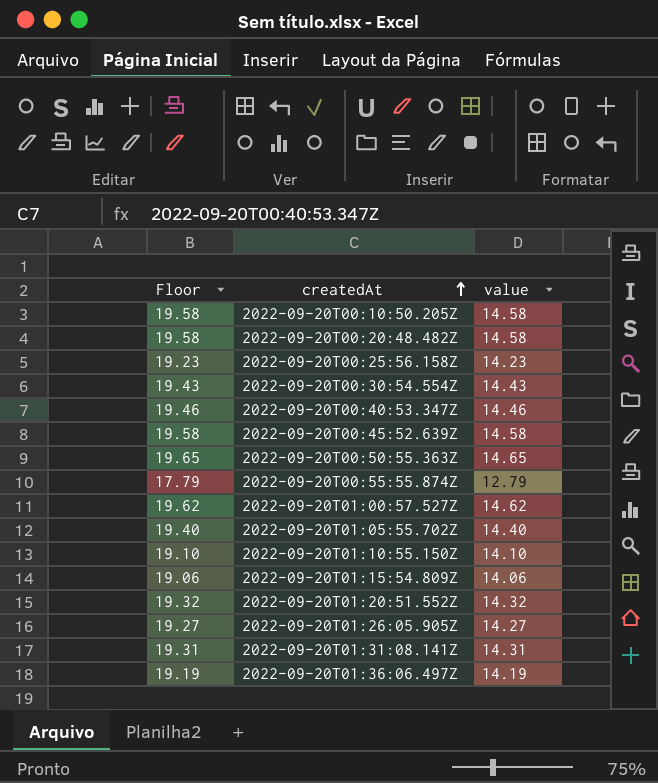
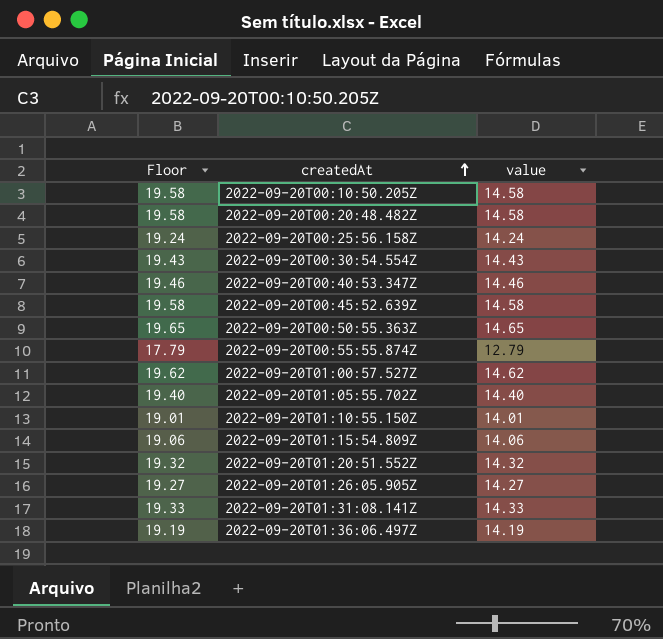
2022-09-20T00:25:56.158Z | Floor: 19.23 -> 19.24
2022-09-20T00:25:56.158Z | value: 14.23 -> 14.24
2022-09-20T01:10:55.150Z | Floor: 19.10 -> 19.01
2022-09-20T01:10:55.150Z | value: 14.10 -> 14.01
2022-09-20T01:31:08.141Z | Floor: 19.31 -> 19.33
2022-09-20T01:31:08.141Z | value: 14.31 -> 14.33

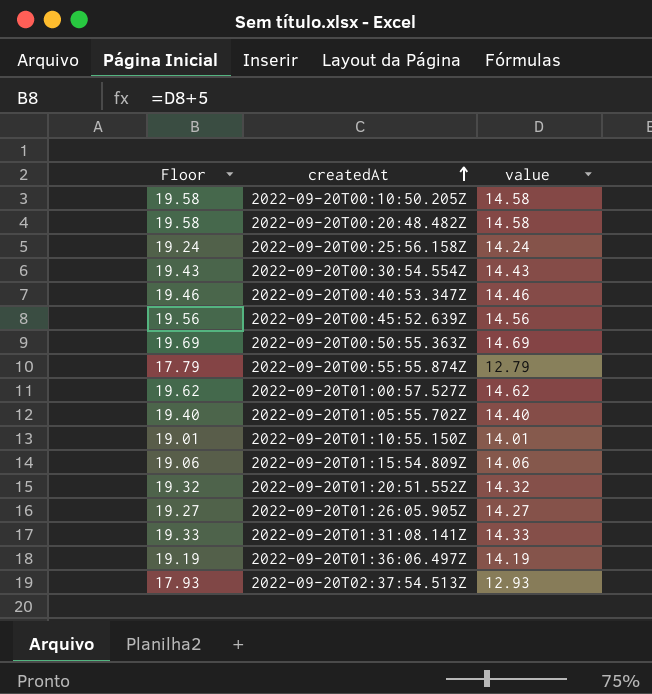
2022-09-20T00:45:52.639Z | Floor: 19.58 -> 19.56
2022-09-20T00:45:52.639Z | value: 14.58 -> 14.56
2022-09-20T00:50:55.363Z | Floor: 19.65 -> 19.69
2022-09-20T00:50:55.363Z | value: 14.65 -> 14.69
row 2022-09-20T02:37:54.513Z: none -> 17.93 | 12.93

